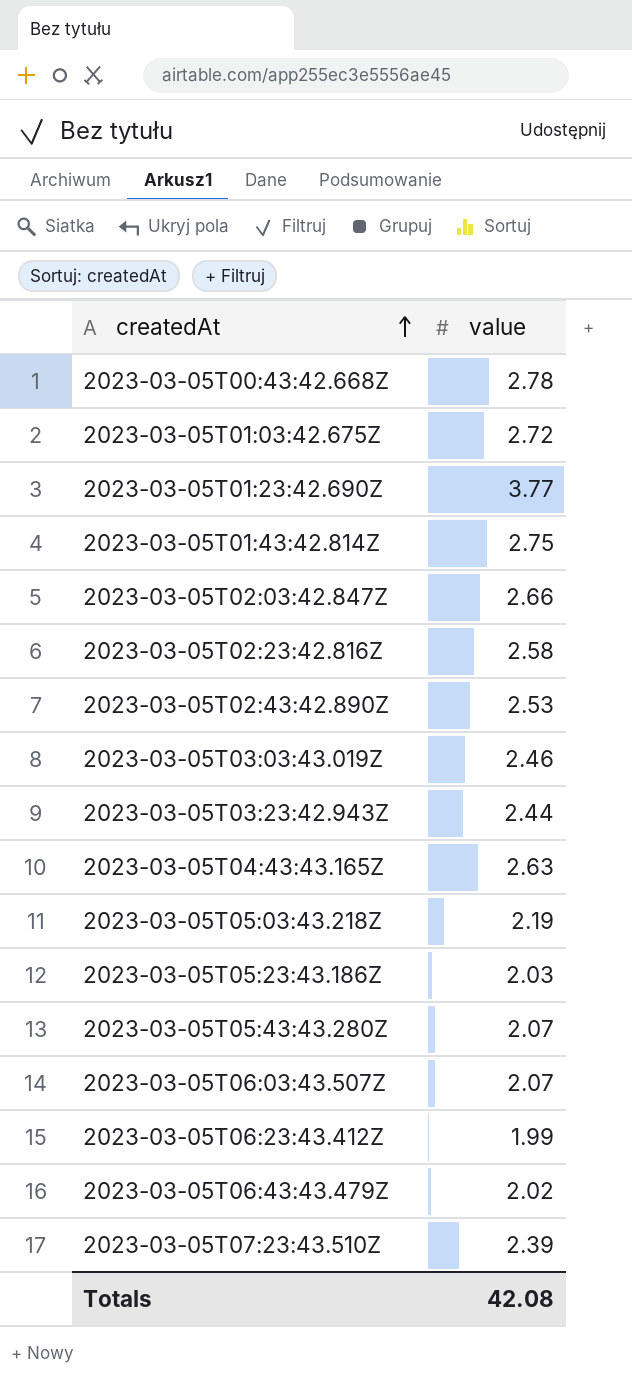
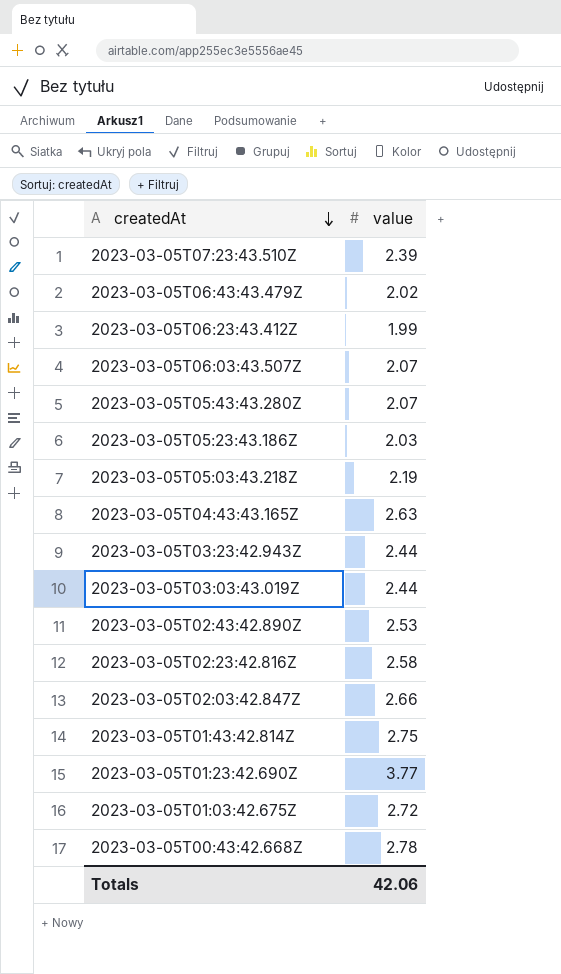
row order: createdAt ascending -> createdAt descending
2023-03-05T03:03:43.019Z | value: 2.46 -> 2.44
Totals | value: 42.08 -> 42.06

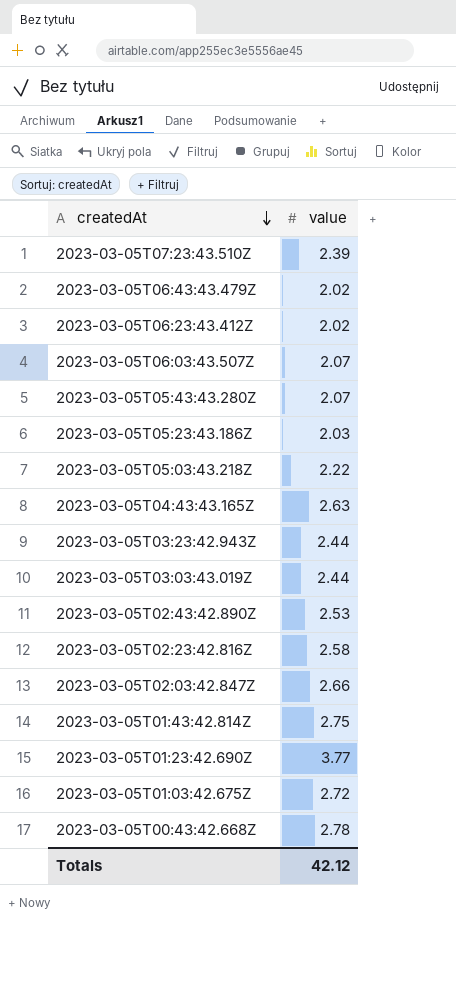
2023-03-05T06:23:43.412Z | value: 1.99 -> 2.02
2023-03-05T05:03:43.218Z | value: 2.19 -> 2.22
Totals | value: 42.06 -> 42.12

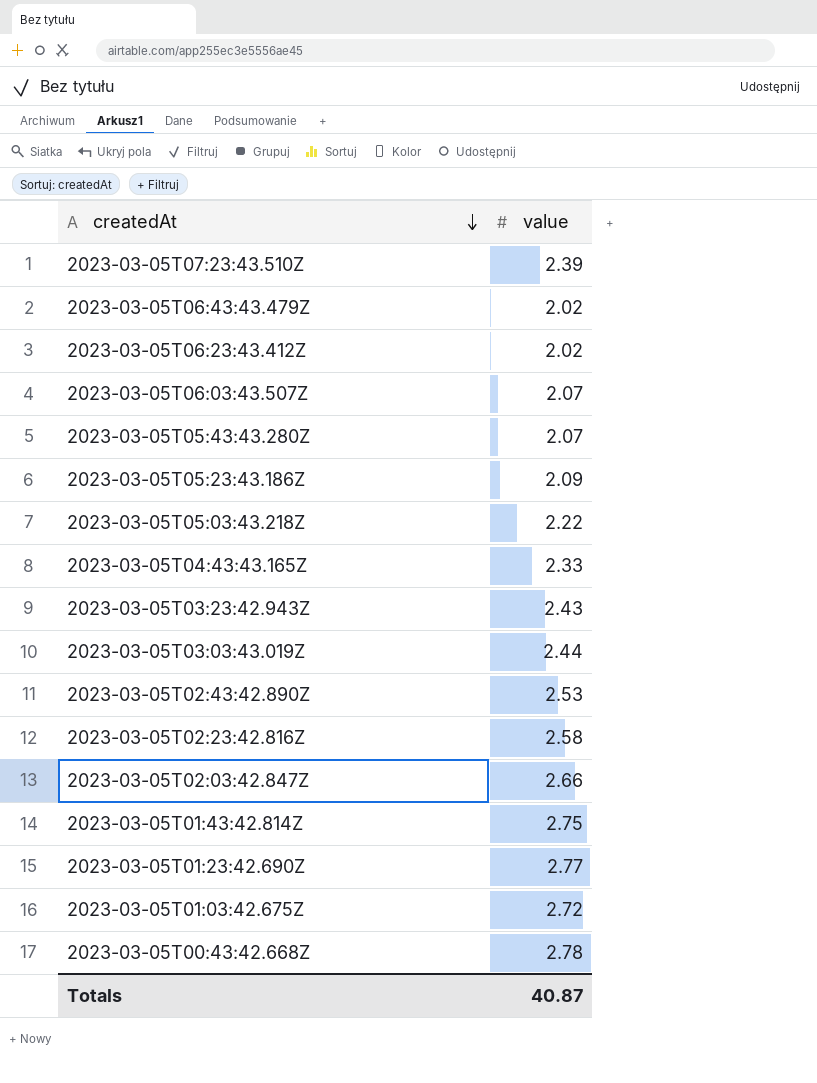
2023-03-05T05:23:43.186Z | value: 2.03 -> 2.09
2023-03-05T04:43:43.165Z | value: 2.63 -> 2.33
2023-03-05T03:23:42.943Z | value: 2.44 -> 2.43
2023-03-05T01:23:42.690Z | value: 3.77 -> 2.77
Totals | value: 42.12 -> 40.87

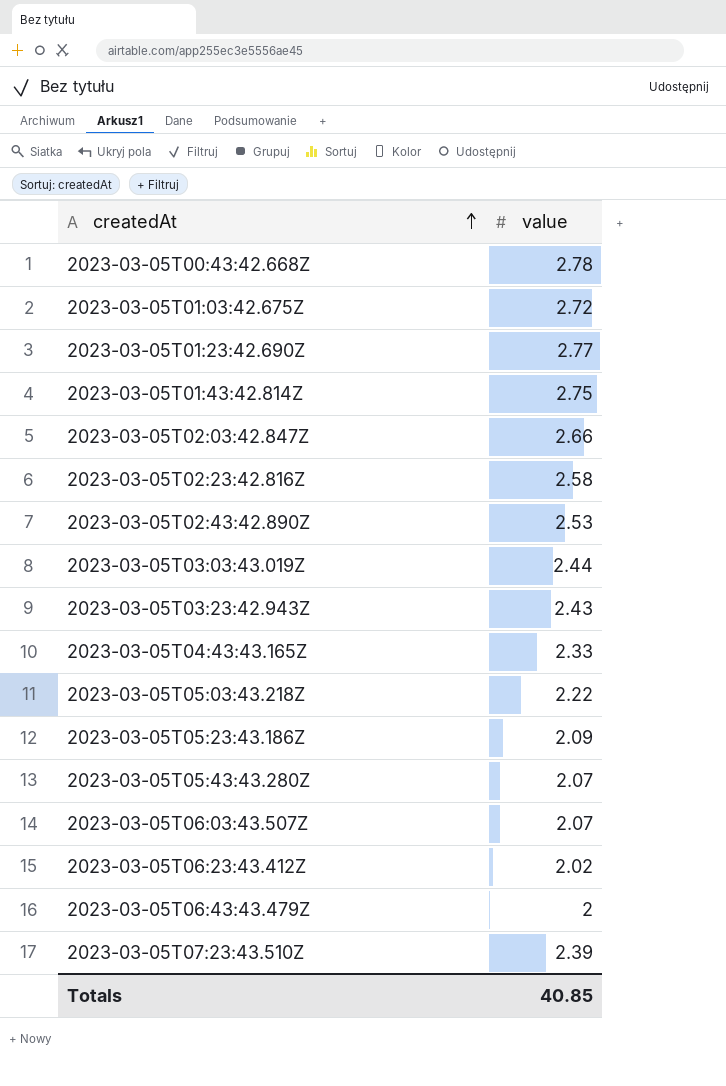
row order: createdAt descending -> createdAt ascending
2023-03-05T06:43:43.479Z | value: 2.02 -> 2
Totals | value: 40.87 -> 40.85

